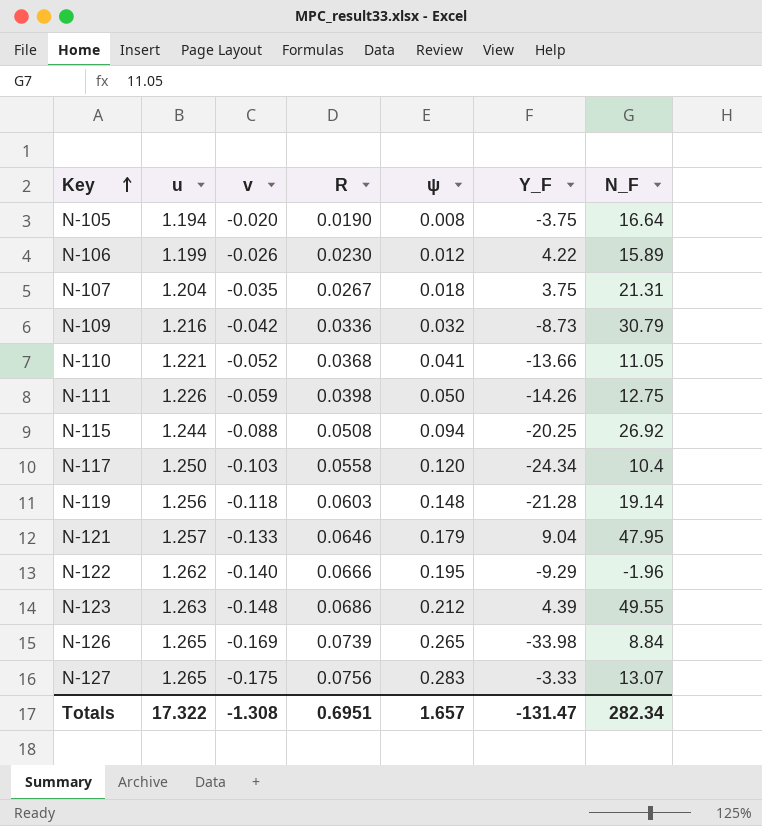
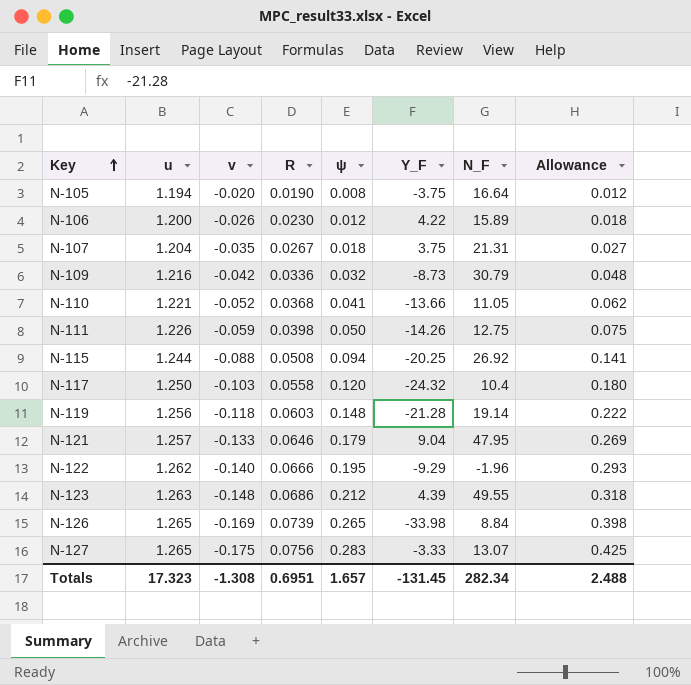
column Allowance | formula: none -> [ψ] * 1.5
N-106 | u: 1.199 -> 1.200
N-117 | Y_F: -24.34 -> -24.32
Totals | u: 17.322 -> 17.323
Totals | Y_F: -131.47 -> -131.45

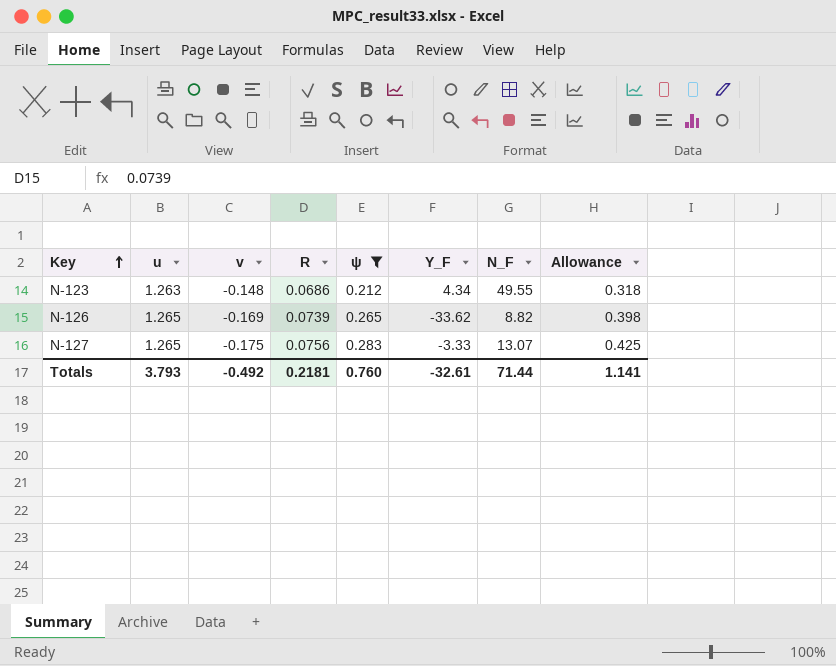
filter: none -> ψ >= 0.212
N-123 | Y_F: 4.39 -> 4.34
N-126 | Y_F: -33.98 -> -33.62
N-126 | N_F: 8.84 -> 8.82
Totals | u: 17.323 -> 3.793
Totals | v: -1.308 -> -0.492
Totals | R: 0.6951 -> 0.2181
Totals | ψ: 1.657 -> 0.760
Totals | Y_F: -131.45 -> -32.61
Totals | N_F: 282.34 -> 71.44
Totals | Allowance: 2.488 -> 1.141

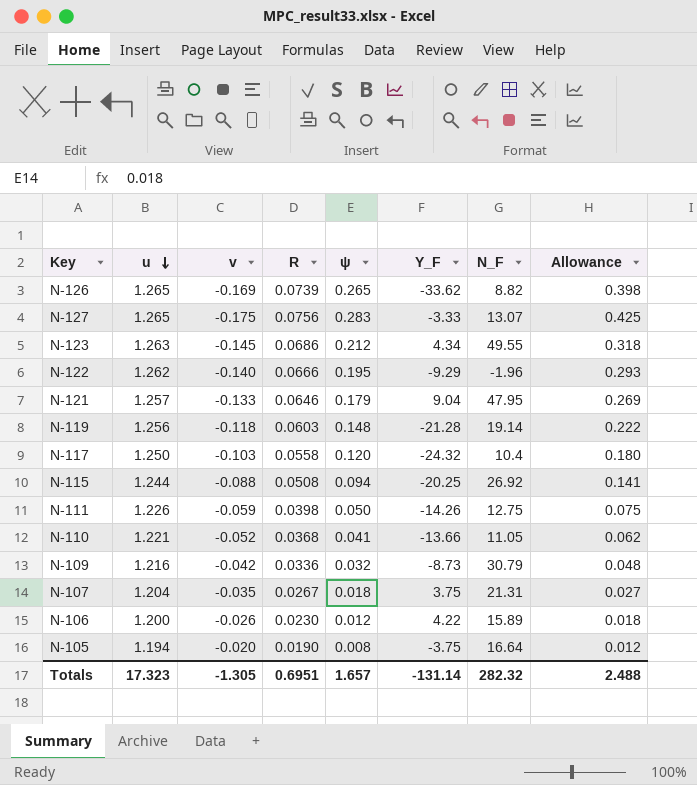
filter: ψ >= 0.212 -> none
row order: Key ascending -> u descending
N-123 | v: -0.148 -> -0.145
Totals | u: 3.793 -> 17.323
Totals | v: -0.492 -> -1.305
Totals | R: 0.2181 -> 0.6951
Totals | ψ: 0.760 -> 1.657
Totals | Y_F: -32.61 -> -131.14
Totals | N_F: 71.44 -> 282.32
Totals | Allowance: 1.141 -> 2.488

